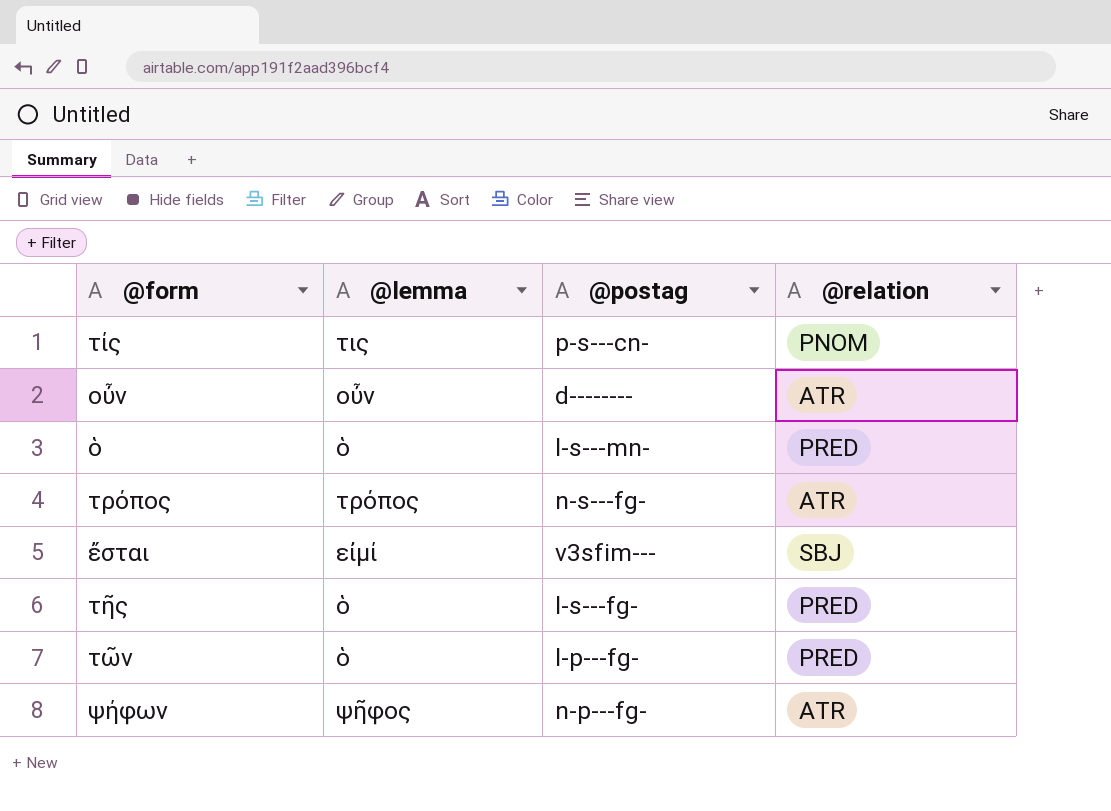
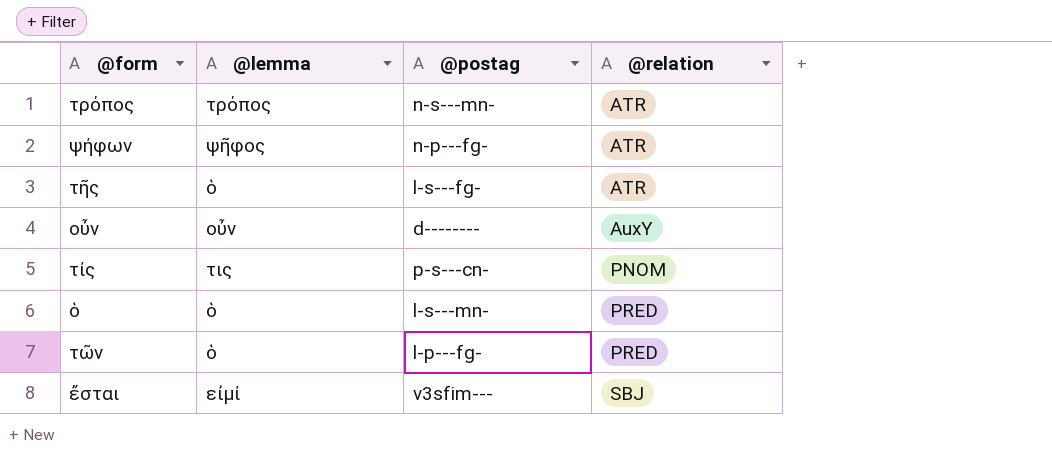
row order: none -> @relation ascending
τρόπος | @postag: n-s---fg- -> n-s---mn-
τῆς | @relation: PRED -> ATR
οὖν | @relation: ATR -> AuxY

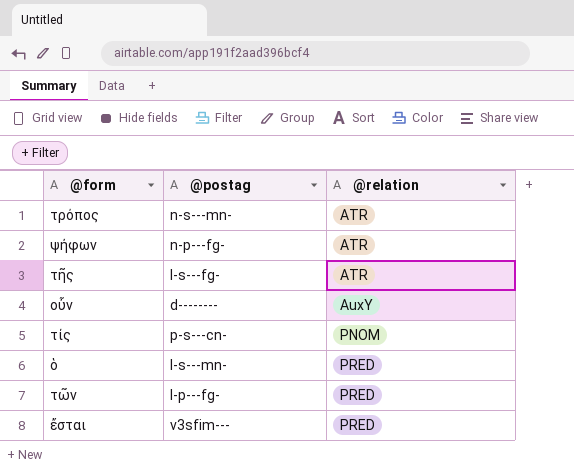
column @lemma | position: 2 -> none
ἔσται | @relation: SBJ -> PRED

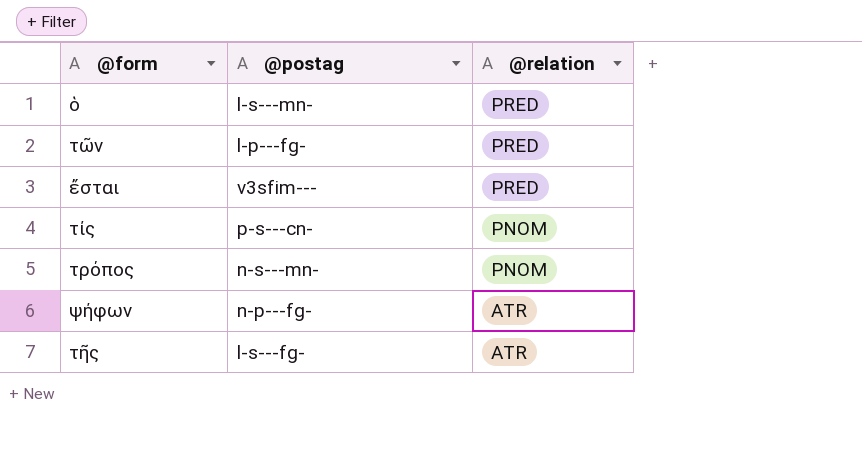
row order: @relation ascending -> @relation descending
row οὖν: d-------- | AuxY -> none
τρόπος | @relation: ATR -> PNOM

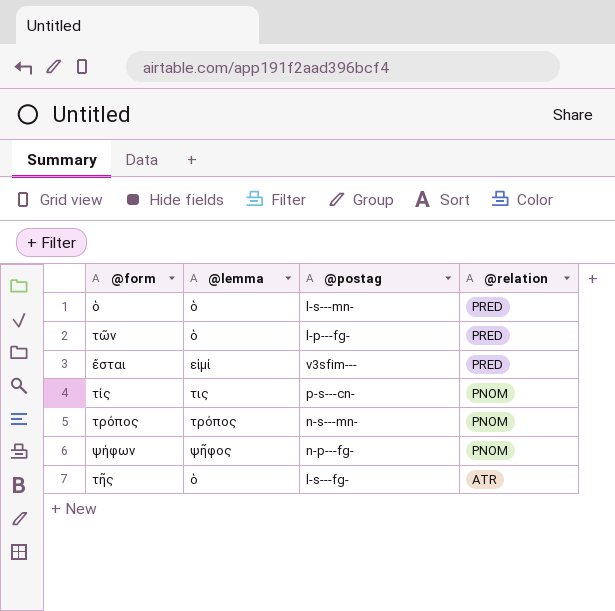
column @lemma | position: none -> 2
ψήφων | @relation: ATR -> PNOM

